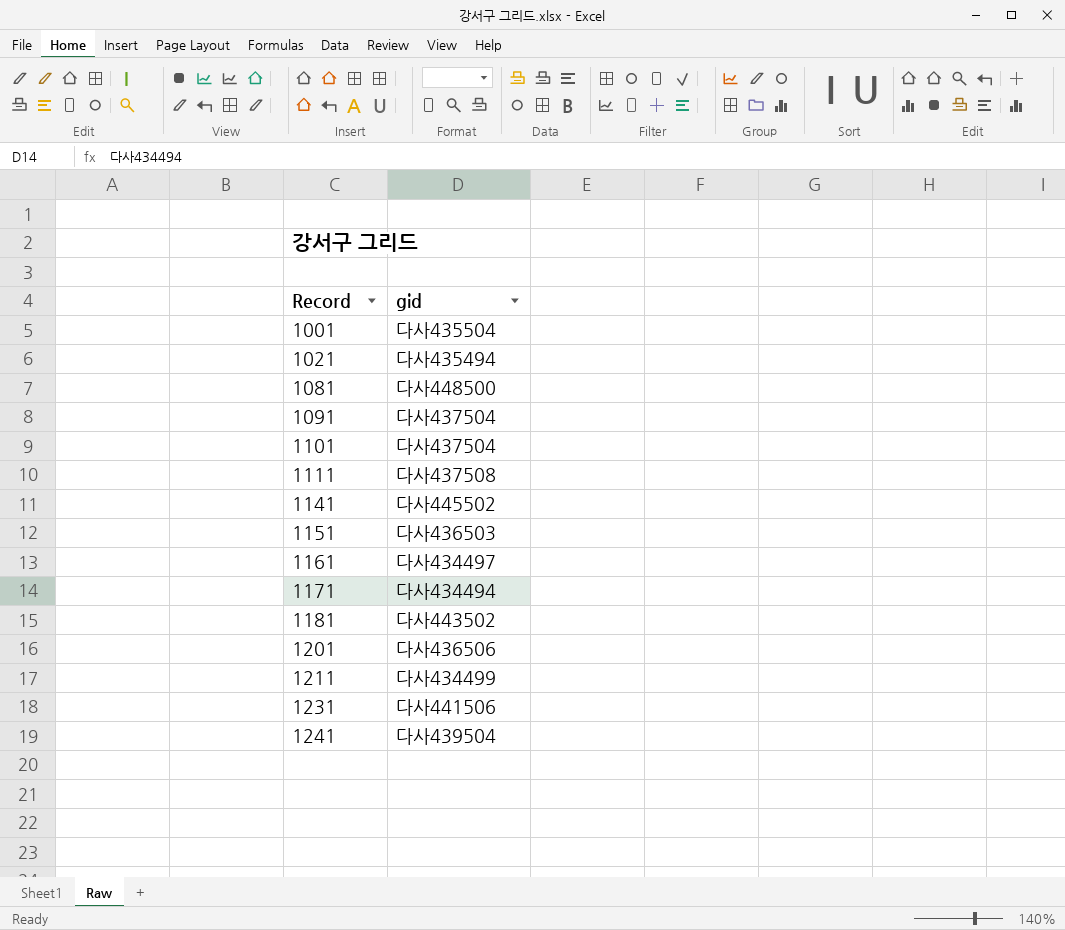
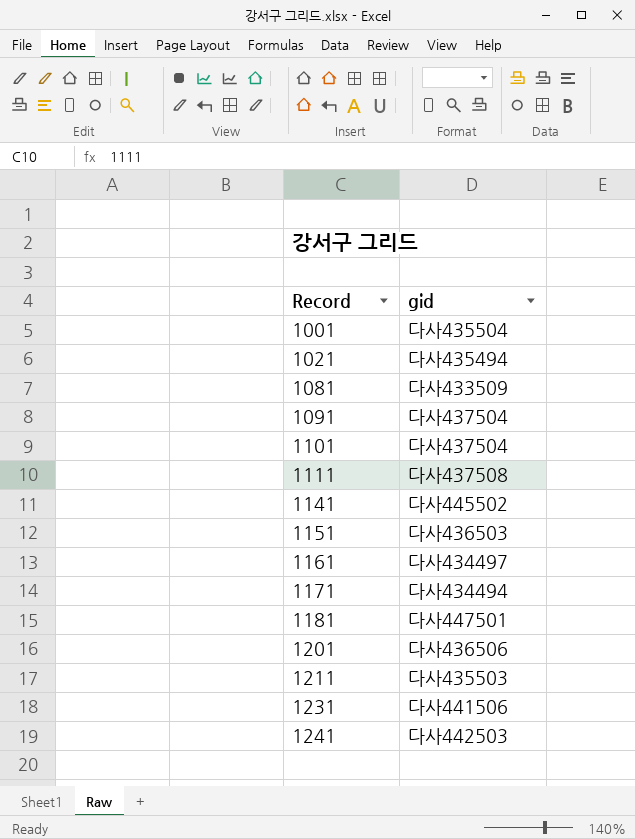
1081 | gid: 다사448500 -> 다사433509
1181 | gid: 다사443502 -> 다사447501
1211 | gid: 다사434499 -> 다사435503
1241 | gid: 다사439504 -> 다사442503

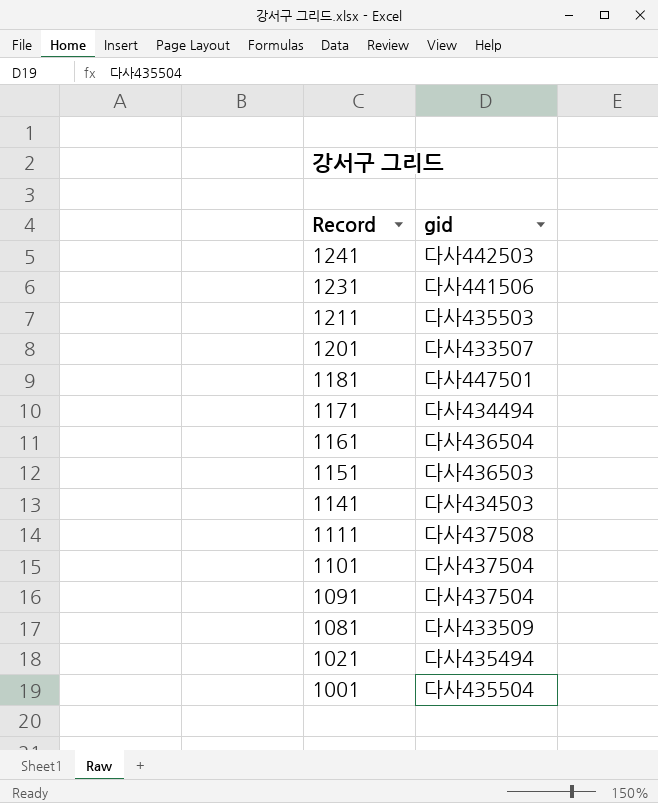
row order: Record ascending -> Record descending
1201 | gid: 다사436506 -> 다사433507
1161 | gid: 다사434497 -> 다사436504
1141 | gid: 다사445502 -> 다사434503

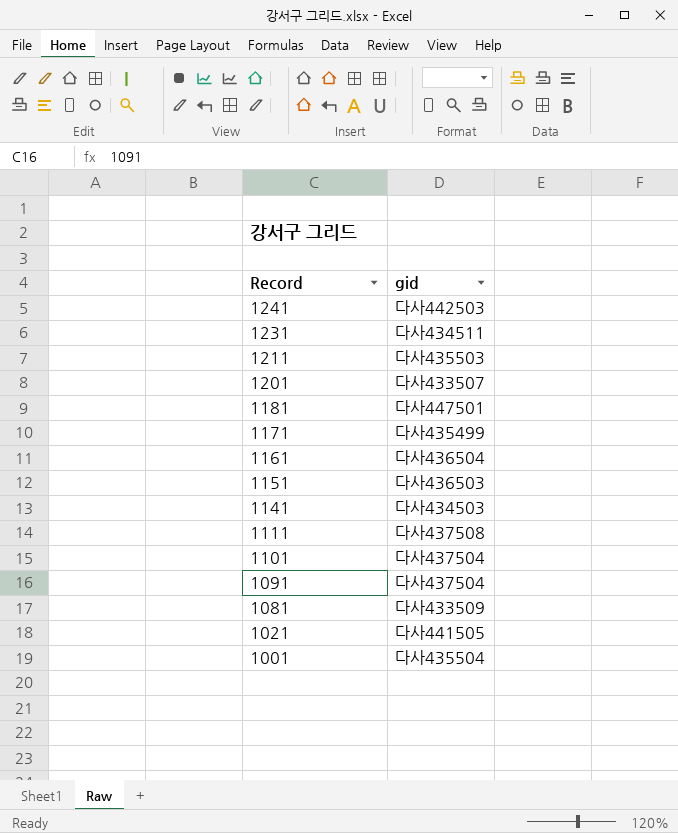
1231 | gid: 다사441506 -> 다사434511
1171 | gid: 다사434494 -> 다사435499
1021 | gid: 다사435494 -> 다사441505

